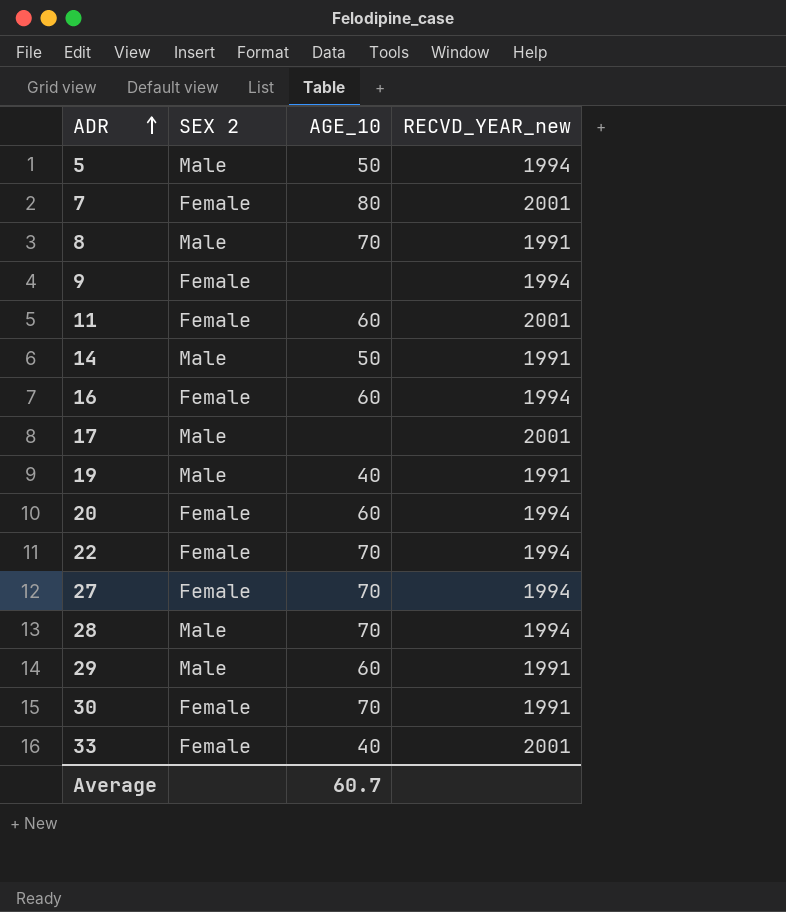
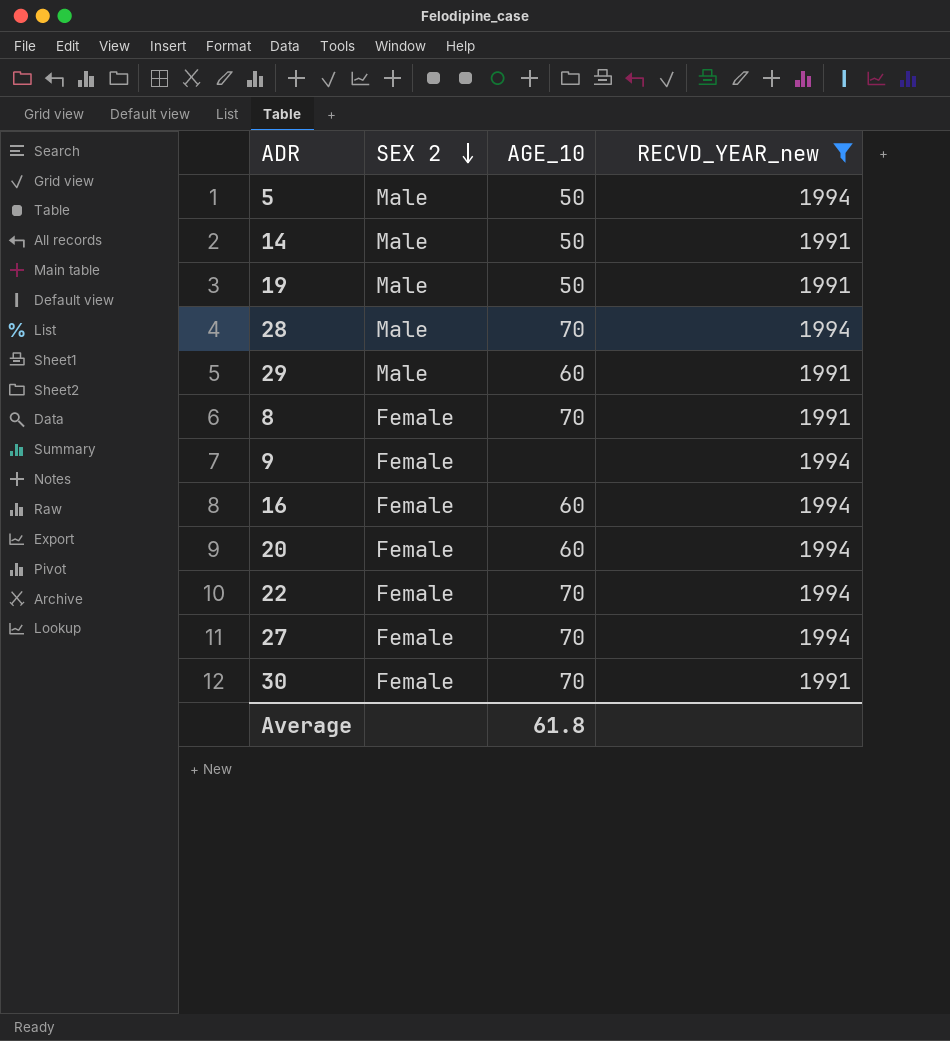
filter: none -> RECVD_YEAR_new != 2001
row order: ADR ascending -> SEX 2 descending
19 | AGE_10: 40 -> 50
8 | SEX 2: Male -> Female
Average | AGE_10: 60.7 -> 61.8

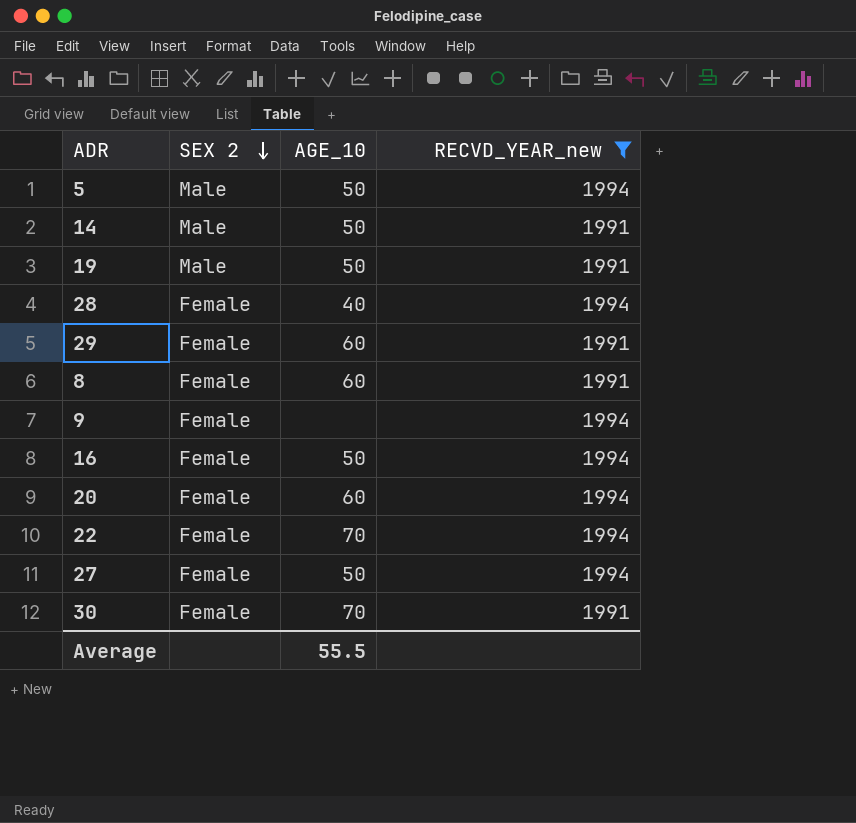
28 | SEX 2: Male -> Female
28 | AGE_10: 70 -> 40
29 | SEX 2: Male -> Female
8 | AGE_10: 70 -> 60
16 | AGE_10: 60 -> 50
27 | AGE_10: 70 -> 50
Average | AGE_10: 61.8 -> 55.5

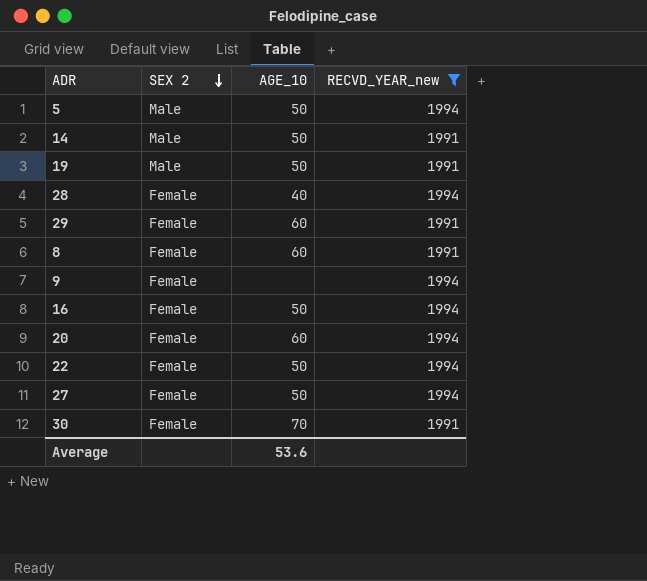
22 | AGE_10: 70 -> 50
Average | AGE_10: 55.5 -> 53.6

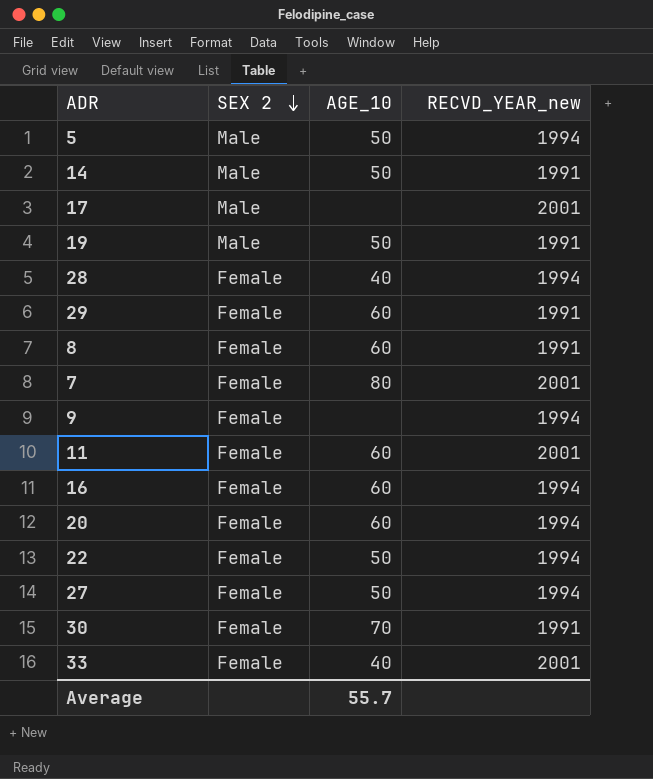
filter: RECVD_YEAR_new != 2001 -> none
16 | AGE_10: 50 -> 60
Average | AGE_10: 53.6 -> 55.7

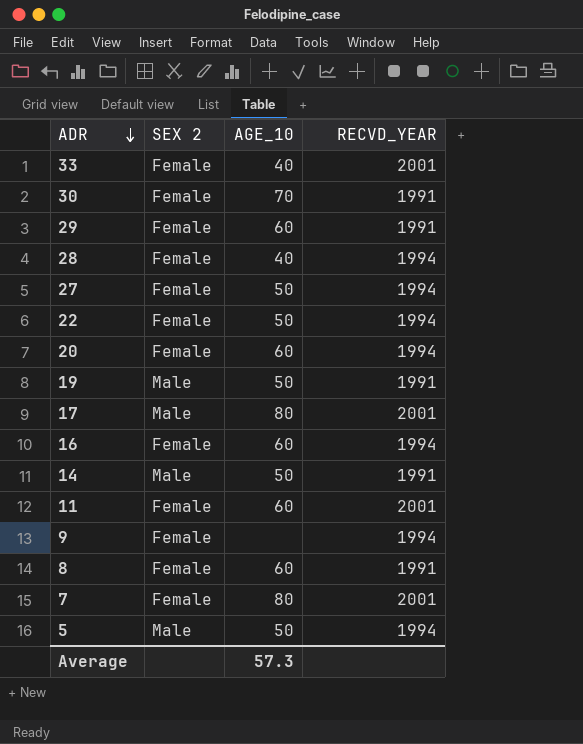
row order: SEX 2 descending -> ADR descending
column name: RECVD_YEAR_new -> RECVD_YEAR
17 | AGE_10: none -> 80
Average | AGE_10: 55.7 -> 57.3

